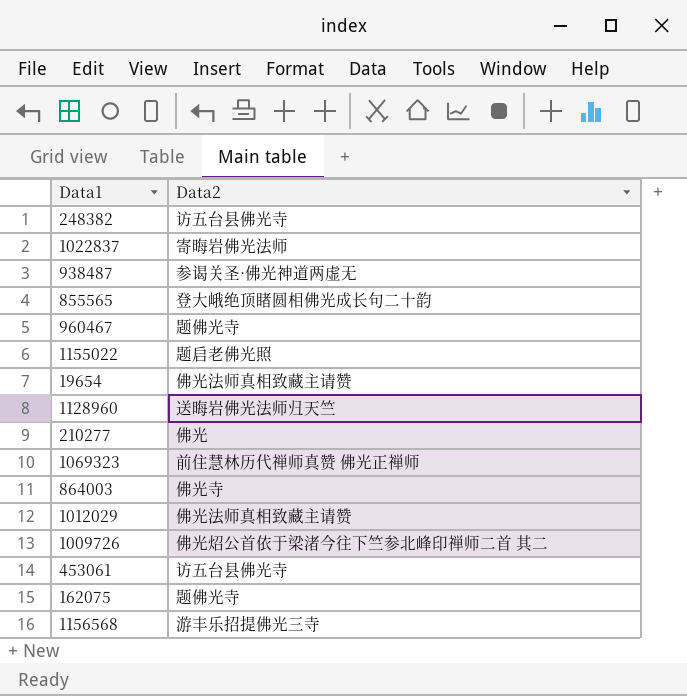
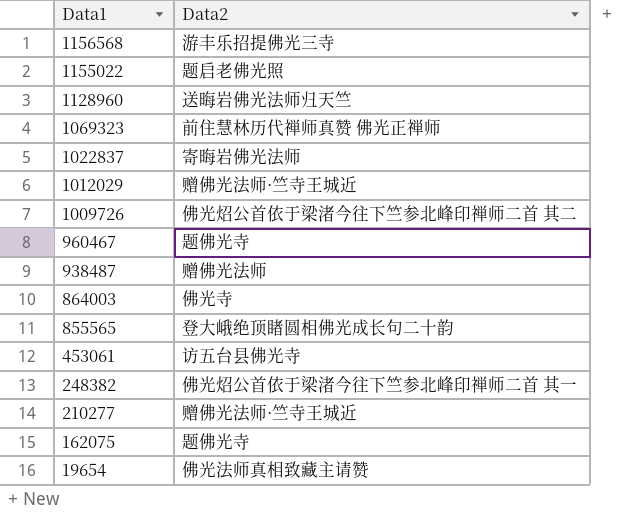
row order: none -> Data1 descending
1012029 | Data2: 佛光法师真相致藏主请赞 -> 赠佛光法师·竺寺王城近
938487 | Data2: 参谒关圣·佛光神道两虚无 -> 赠佛光法师
248382 | Data2: 访五台县佛光寺 -> 佛光炤公首依于梁渚今往下竺参北峰印禅师二首 其一
210277 | Data2: 佛光 -> 赠佛光法师·竺寺王城近

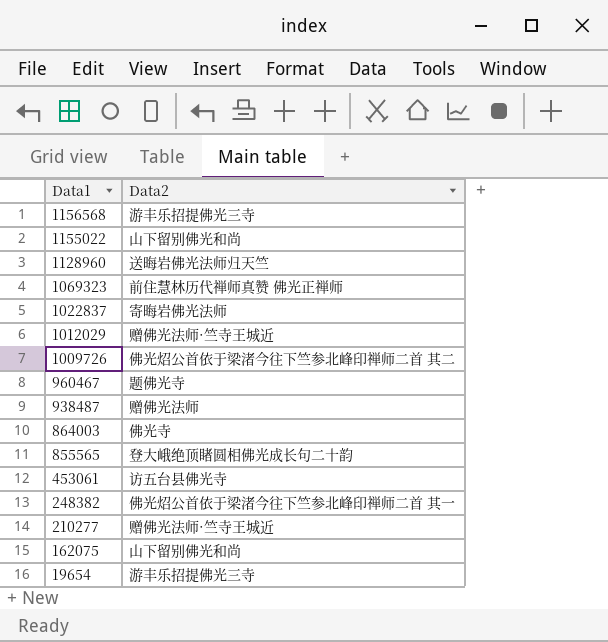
1155022 | Data2: 题启老佛光照 -> 山下留别佛光和尚
162075 | Data2: 题佛光寺 -> 山下留别佛光和尚
19654 | Data2: 佛光法师真相致藏主请赞 -> 游丰乐招提佛光三寺

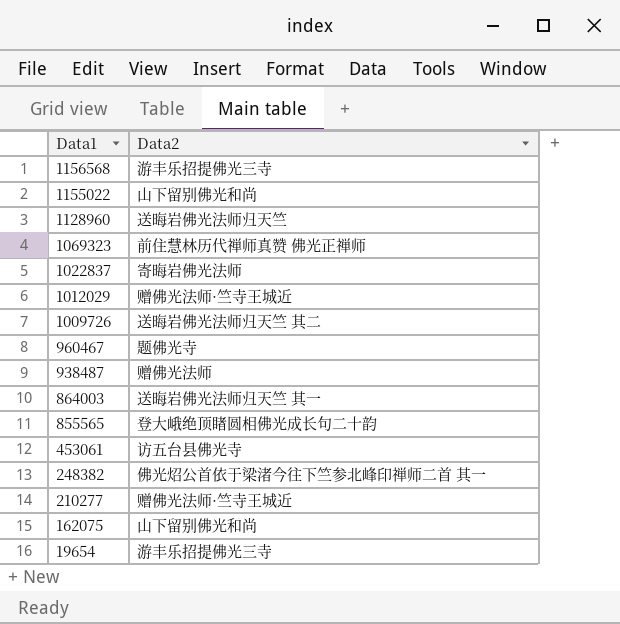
1009726 | Data2: 佛光炤公首依于梁渚今往下竺参北峰印禅师二首 其二 -> 送晦岩佛光法师归天竺 其二
864003 | Data2: 佛光寺 -> 送晦岩佛光法师归天竺 其一

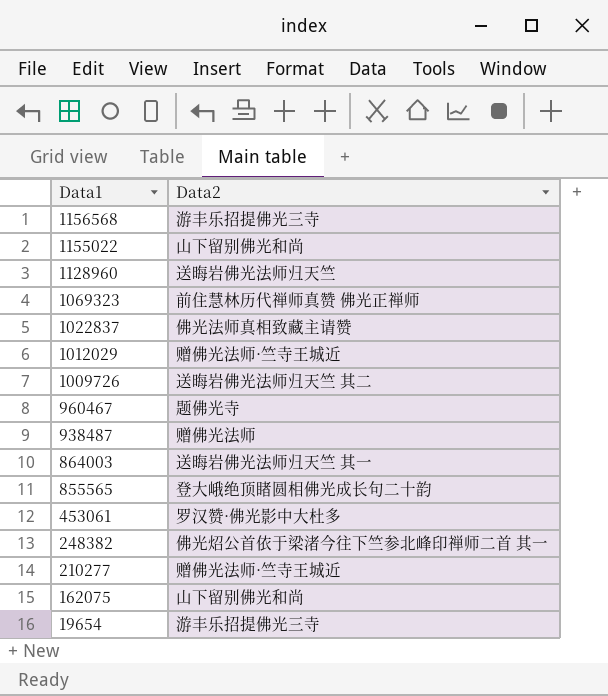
1022837 | Data2: 寄晦岩佛光法师 -> 佛光法师真相致藏主请赞
453061 | Data2: 访五台县佛光寺 -> 罗汉赞·佛光影中大杜多

